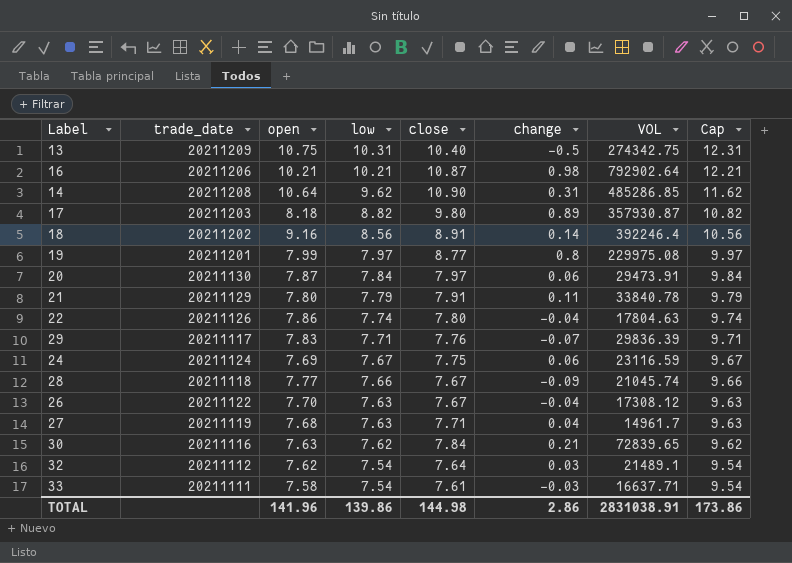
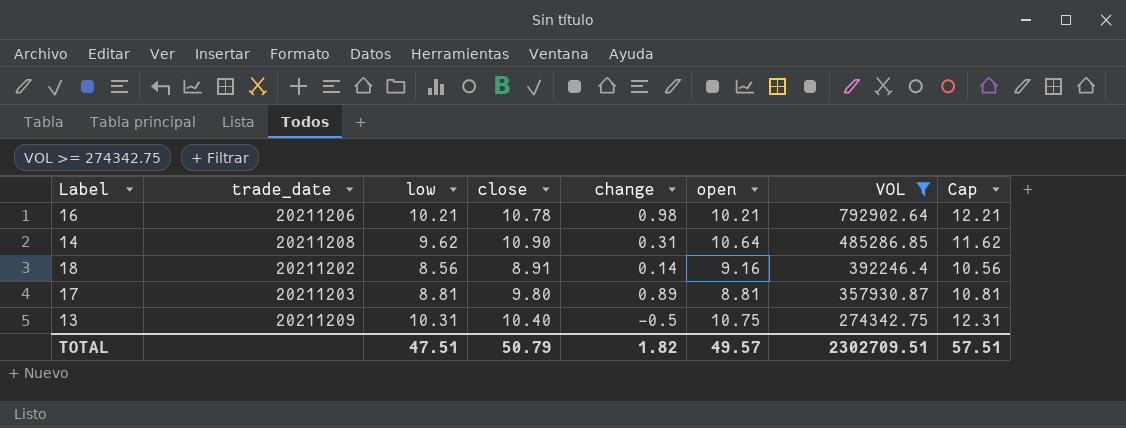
filter: none -> VOL >= 274342.75
row order: low descending -> VOL descending
column open | position: 3 -> 6
16 | close: 10.87 -> 10.78
17 | low: 8.82 -> 8.81
17 | open: 8.18 -> 8.81
17 | Cap: 10.82 -> 10.81
TOTAL | low: 139.86 -> 47.51
TOTAL | close: 144.98 -> 50.79
TOTAL | change: 2.86 -> 1.82
TOTAL | open: 141.96 -> 49.57
TOTAL | VOL: 2831038.91 -> 2302709.51
TOTAL | Cap: 173.86 -> 57.51

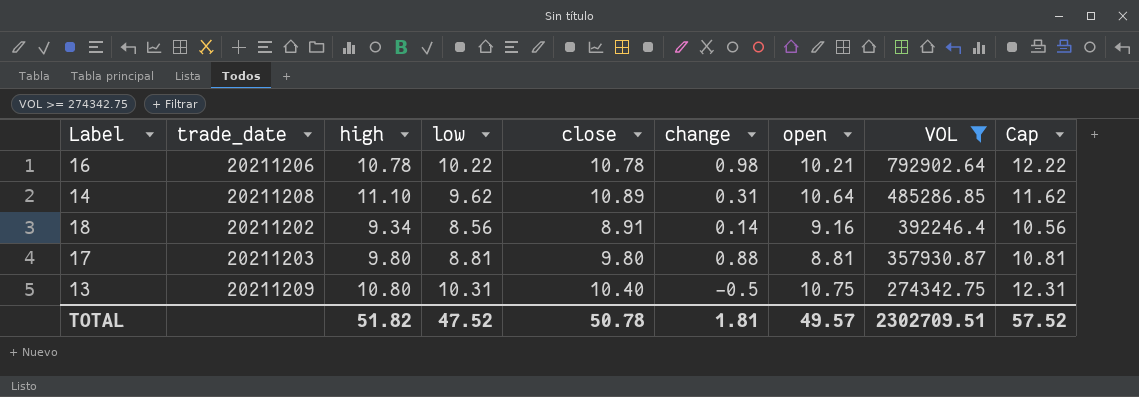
column high | position: none -> 3
16 | low: 10.21 -> 10.22
16 | Cap: 12.21 -> 12.22
14 | close: 10.90 -> 10.89
17 | change: 0.89 -> 0.88
TOTAL | low: 47.51 -> 47.52
TOTAL | close: 50.79 -> 50.78
TOTAL | change: 1.82 -> 1.81
TOTAL | Cap: 57.51 -> 57.52

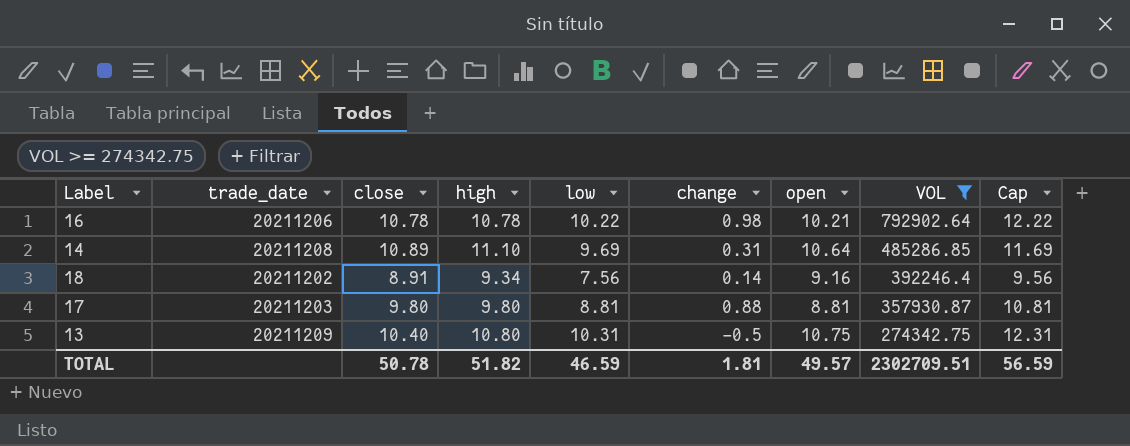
column close | position: 5 -> 3
14 | low: 9.62 -> 9.69
14 | Cap: 11.62 -> 11.69
18 | low: 8.56 -> 7.56
18 | Cap: 10.56 -> 9.56
TOTAL | low: 47.52 -> 46.59
TOTAL | Cap: 57.52 -> 56.59

